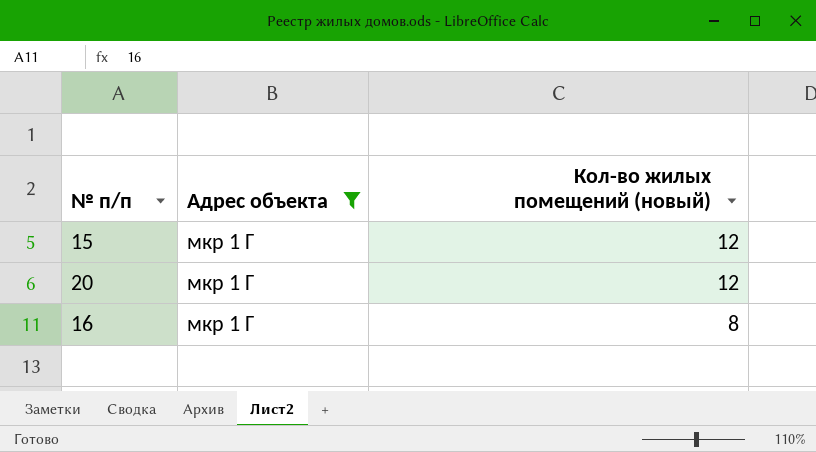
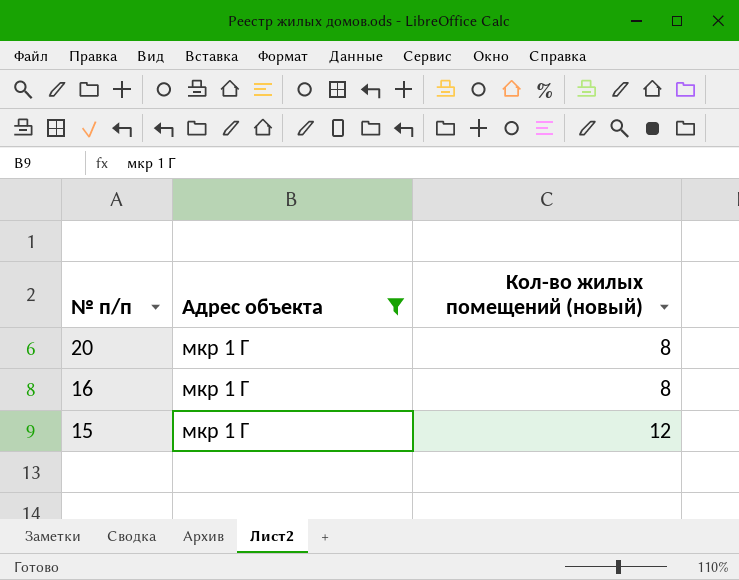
row order: Кол-во жилых помещений (новый) descending -> № п/п descending
20 | Кол-во жилых помещений (новый): 12 -> 8

